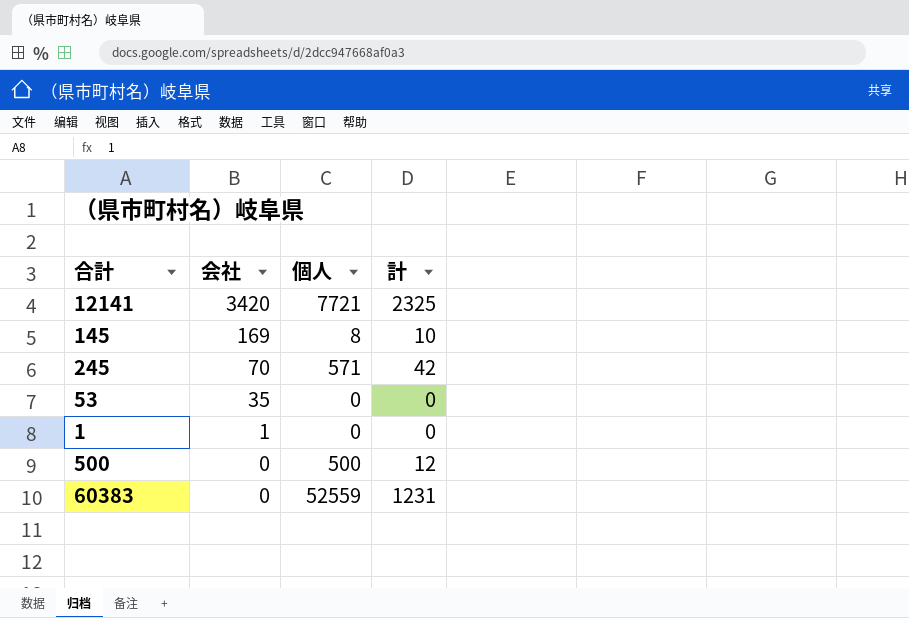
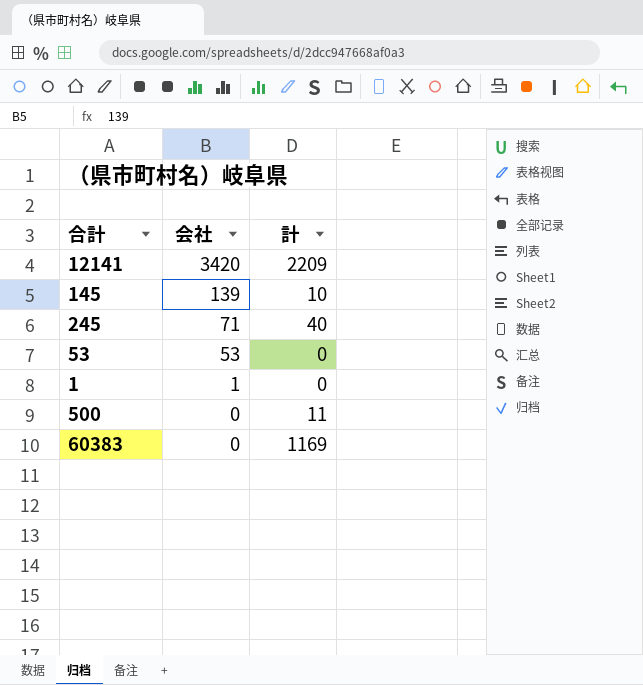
column 個人 | position: 3 -> none
12141 | 計: 2325 -> 2209
145 | 会社: 169 -> 139
245 | 会社: 70 -> 71
245 | 計: 42 -> 40
53 | 会社: 35 -> 53
500 | 計: 12 -> 11
60383 | 計: 1231 -> 1169

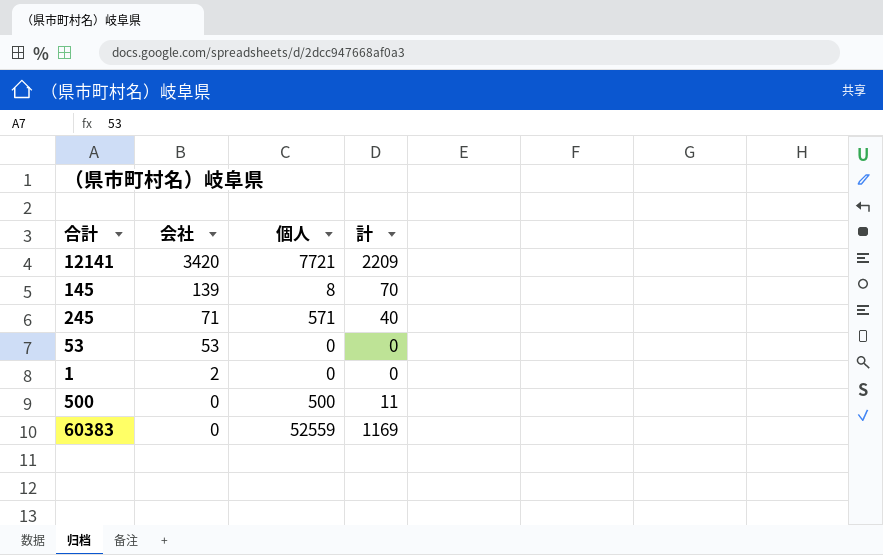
column 個人 | position: none -> 3
145 | 計: 10 -> 70
1 | 会社: 1 -> 2

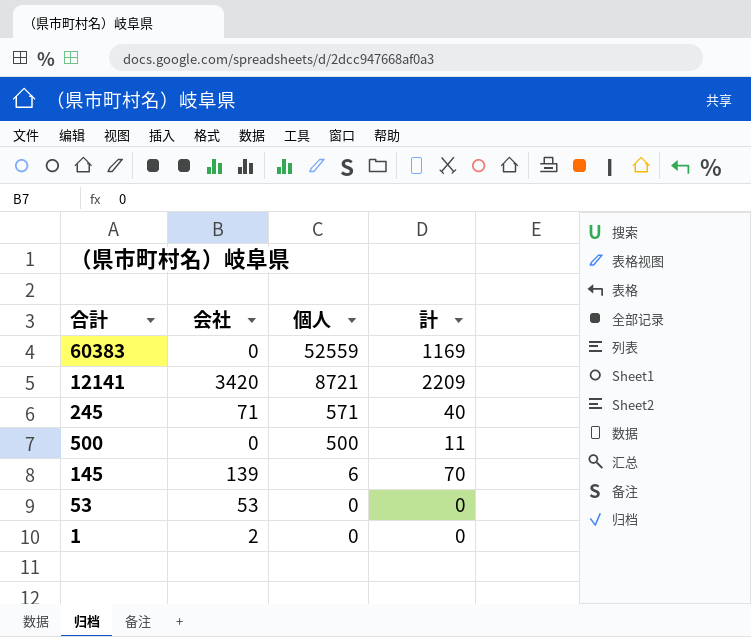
row order: 会社 descending -> 個人 descending
12141 | 個人: 7721 -> 8721
145 | 個人: 8 -> 6

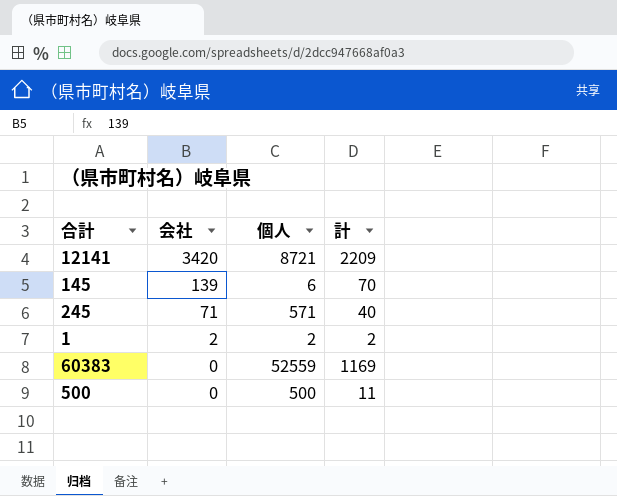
row order: 個人 descending -> 会社 descending
row 53: 53 | 0 | 0 -> none
1 | 個人: 0 -> 2
1 | 計: 0 -> 2

